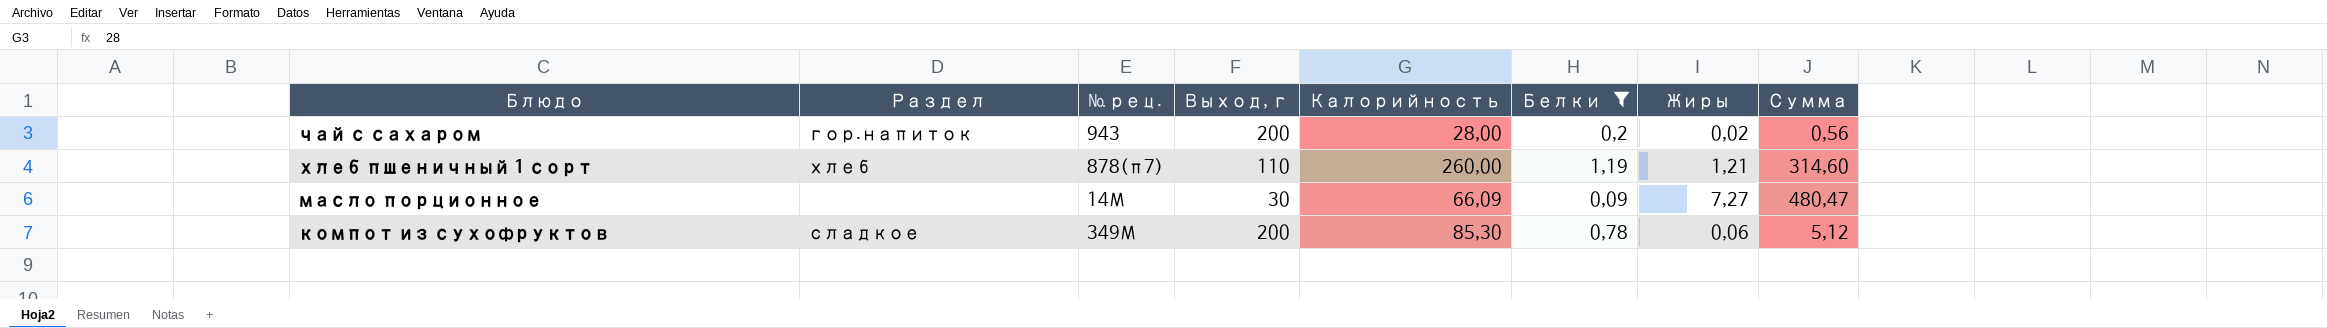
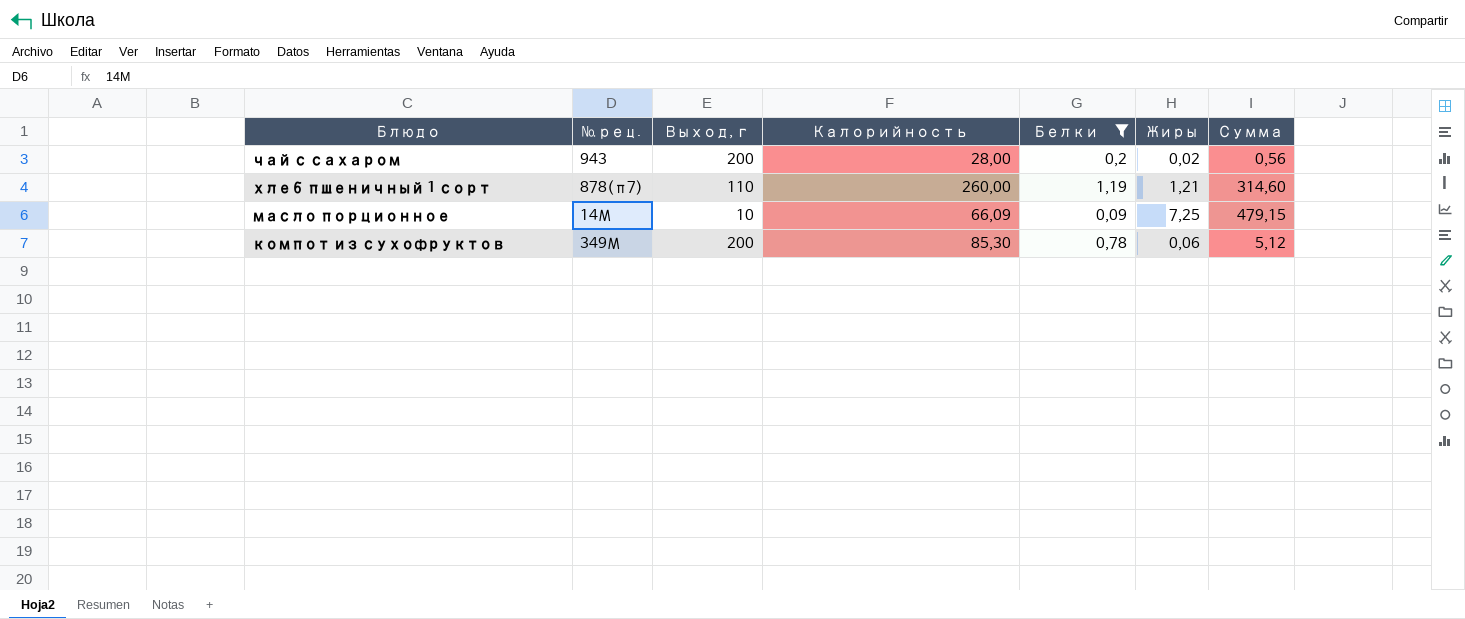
column Раздел | position: 2 -> none
масло порционное | Выход, г: 30 -> 10
масло порционное | Жиры: 7,27 -> 7,25
масло порционное | Сумма: 480,47 -> 479,15

